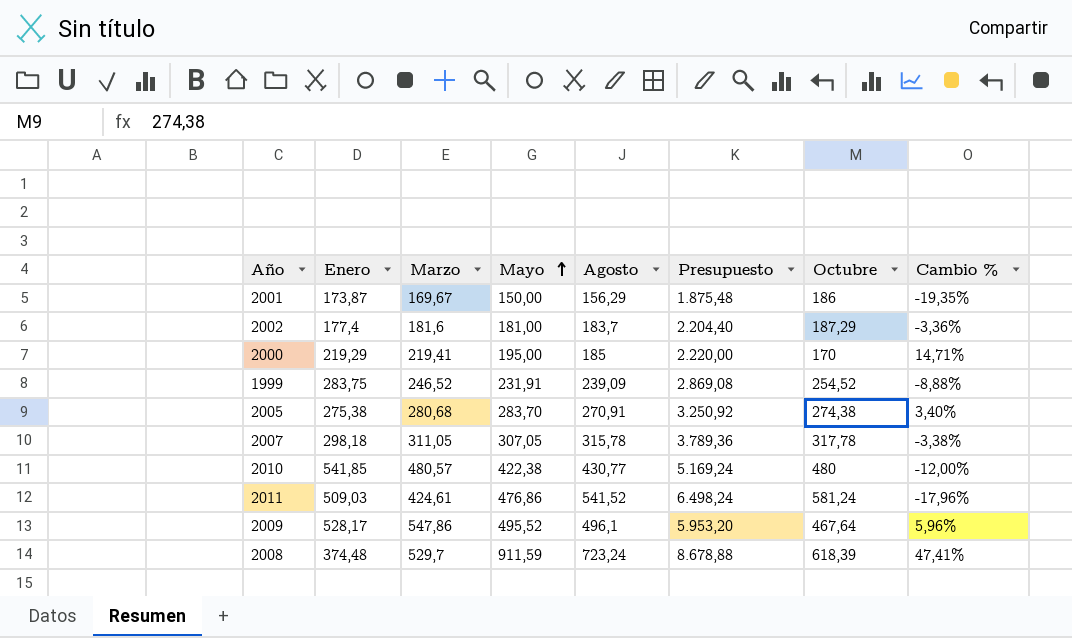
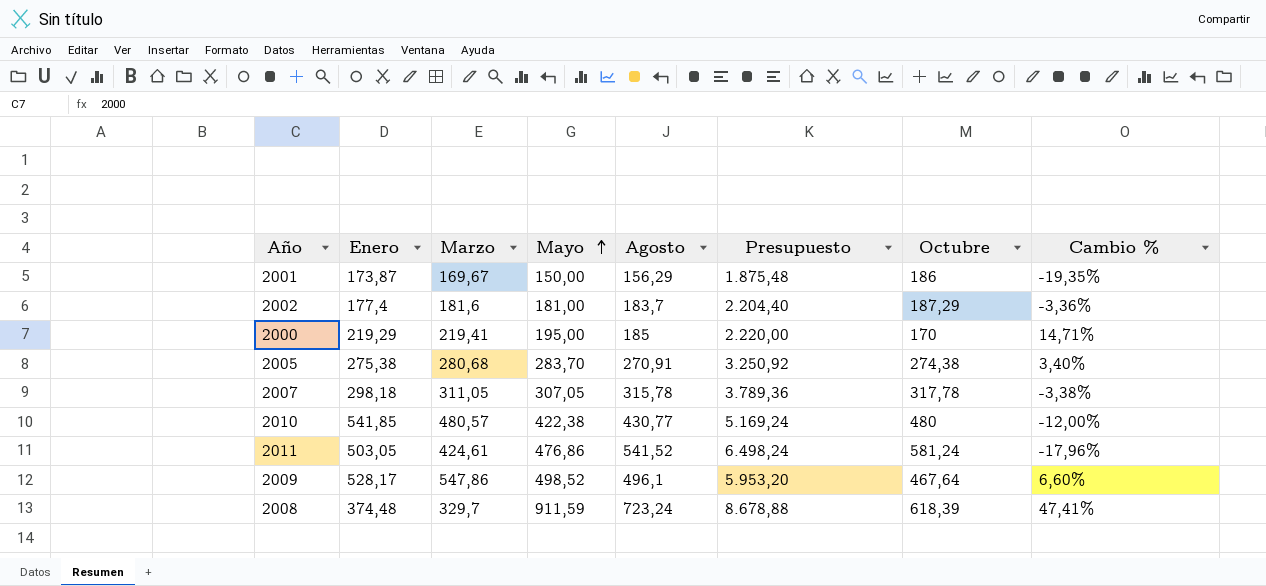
row 1999: 283,75 | 246,52 | 231,91 | 239,09 | 2.869,08 | 254,52 | -8,88% -> none
2011 | Enero: 509,03 -> 503,05
2009 | Mayo: 495,52 -> 498,52
2009 | Cambio %: 5,96% -> 6,60%
2008 | Marzo: 529,7 -> 329,7

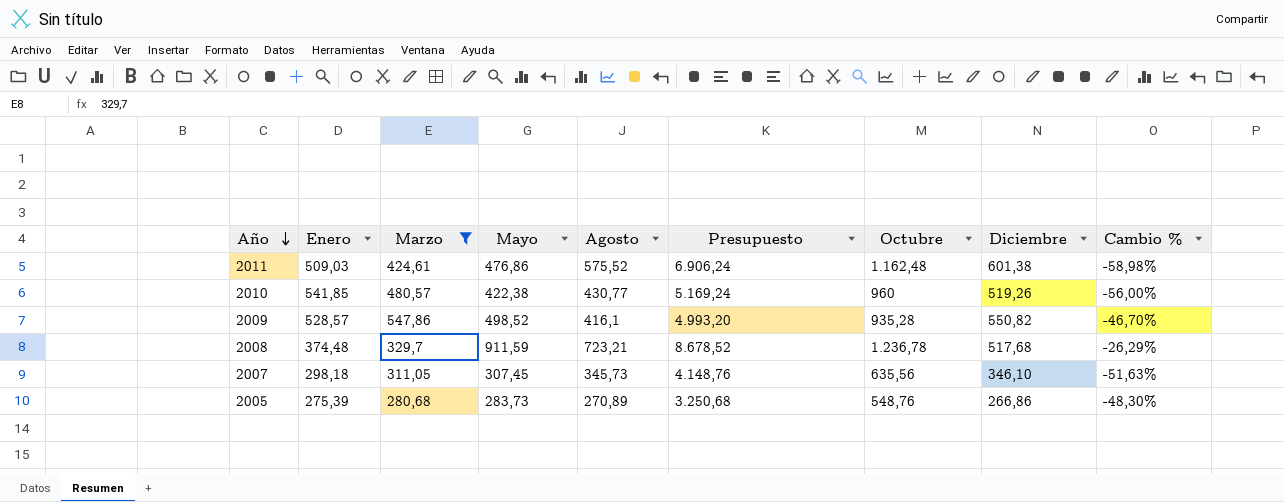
filter: none -> Marzo >= 280,68
row order: Mayo ascending -> Año descending
column Diciembre | position: none -> 8
2011 | Enero: 503,05 -> 509,03
2011 | Agosto: 541,52 -> 575,52
2011 | Presupuesto: 6.498,24 -> 6.906,24
2011 | Octubre: 581,24 -> 1.162,48
2011 | Cambio %: -17,96% -> -58,98%
2010 | Octubre: 480 -> 960
2010 | Cambio %: -12,00% -> -56,00%
2009 | Enero: 528,17 -> 528,57
2009 | Agosto: 496,1 -> 416,1
2009 | Presupuesto: 5.953,20 -> 4.993,20
2009 | Octubre: 467,64 -> 935,28
2009 | Cambio %: 6,60% -> -46,70%
2008 | Agosto: 723,24 -> 723,21
2008 | Presupuesto: 8.678,88 -> 8.678,52
2008 | Octubre: 618,39 -> 1.236,78
2008 | Cambio %: 47,41% -> -26,29%
2007 | Mayo: 307,05 -> 307,45
2007 | Agosto: 315,78 -> 345,73
2007 | Presupuesto: 3.789,36 -> 4.148,76
2007 | Octubre: 317,78 -> 635,56
2007 | Cambio %: -3,38% -> -51,63%
2005 | Enero: 275,38 -> 275,39
2005 | Mayo: 283,70 -> 283,73
2005 | Agosto: 270,91 -> 270,89
2005 | Presupuesto: 3.250,92 -> 3.250,68
2005 | Octubre: 274,38 -> 548,76
2005 | Cambio %: 3,40% -> -48,30%

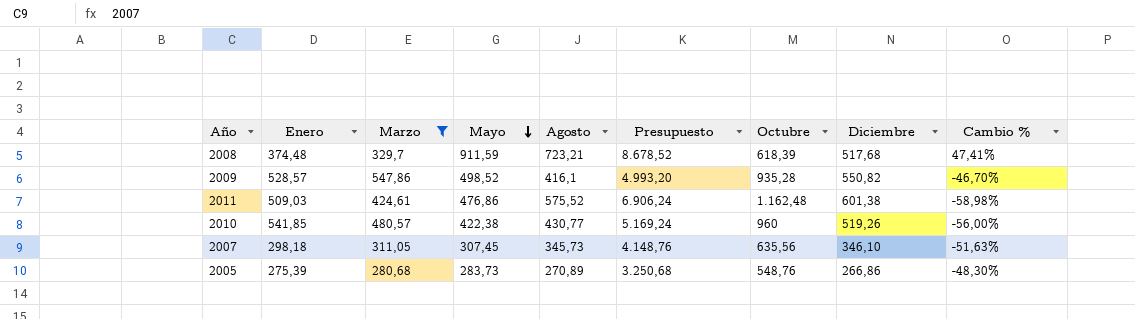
row order: Año descending -> Mayo descending
2008 | Octubre: 1.236,78 -> 618,39
2008 | Cambio %: -26,29% -> 47,41%

